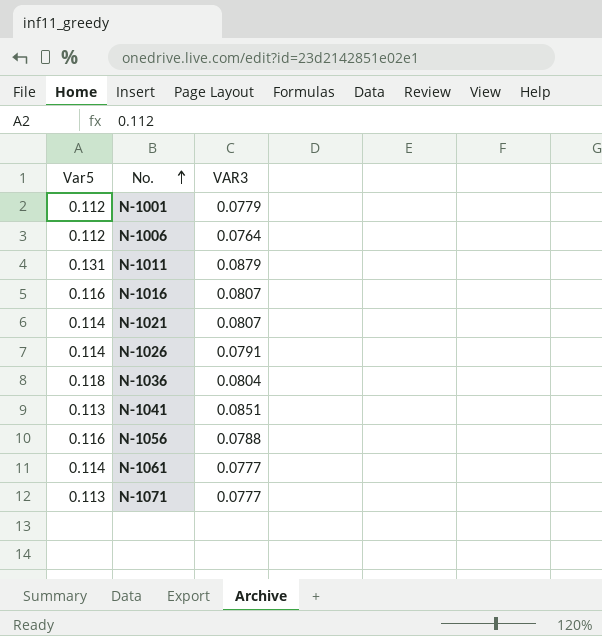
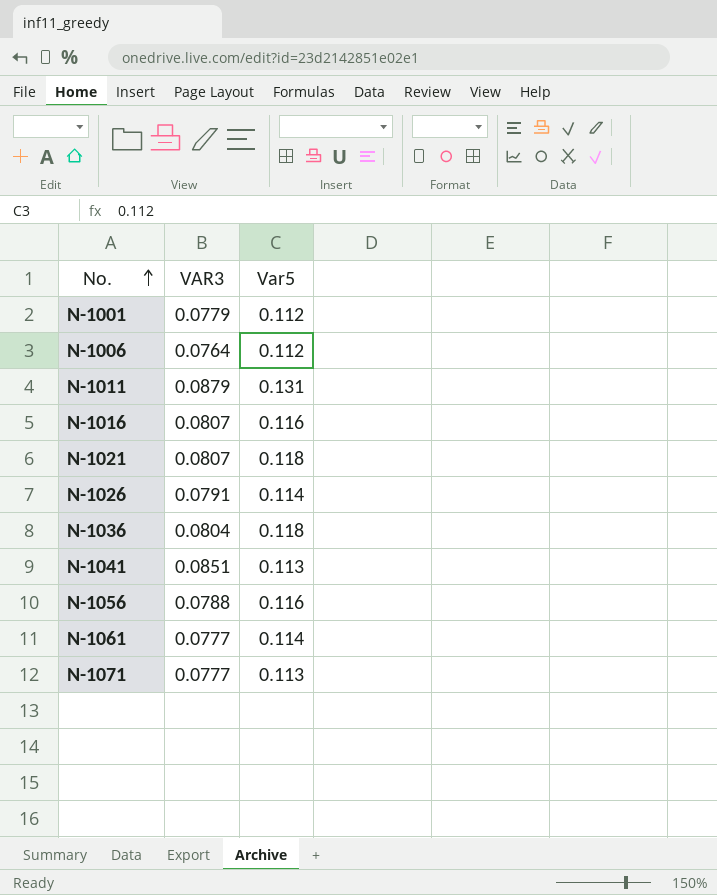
column Var5 | position: 1 -> 3
N-1021 | Var5: 0.114 -> 0.118

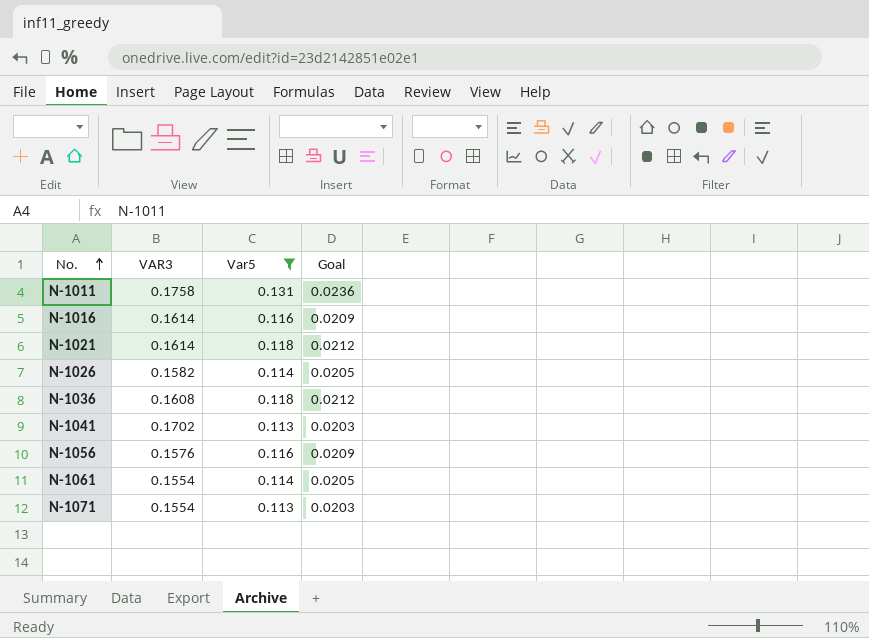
filter: none -> Var5 != 0.112
column Goal | formula: none -> [Var5] * 0.18
N-1011 | VAR3: 0.0879 -> 0.1758
N-1016 | VAR3: 0.0807 -> 0.1614
N-1021 | VAR3: 0.0807 -> 0.1614
N-1026 | VAR3: 0.0791 -> 0.1582
N-1036 | VAR3: 0.0804 -> 0.1608
N-1041 | VAR3: 0.0851 -> 0.1702
N-1056 | VAR3: 0.0788 -> 0.1576
N-1061 | VAR3: 0.0777 -> 0.1554
N-1071 | VAR3: 0.0777 -> 0.1554

